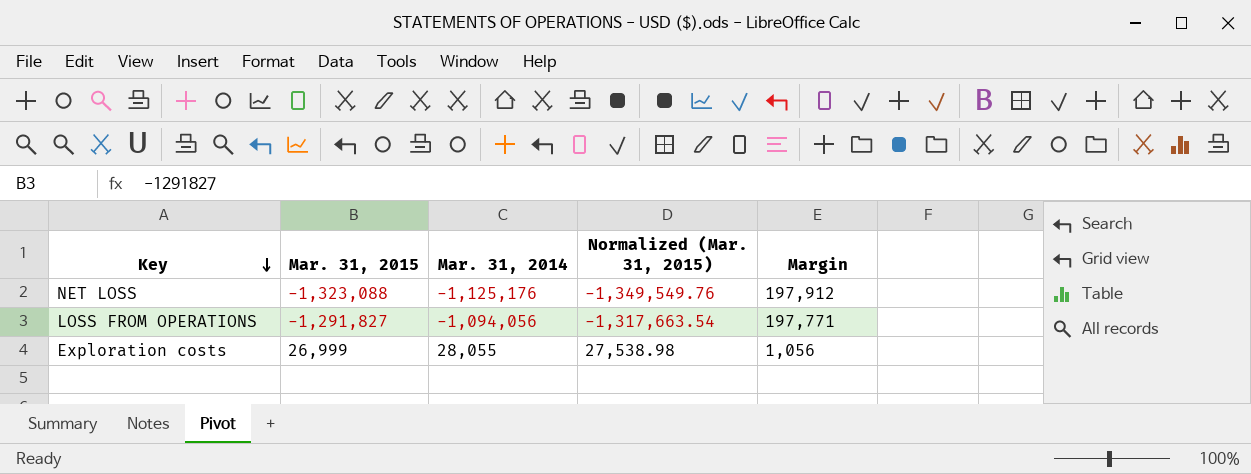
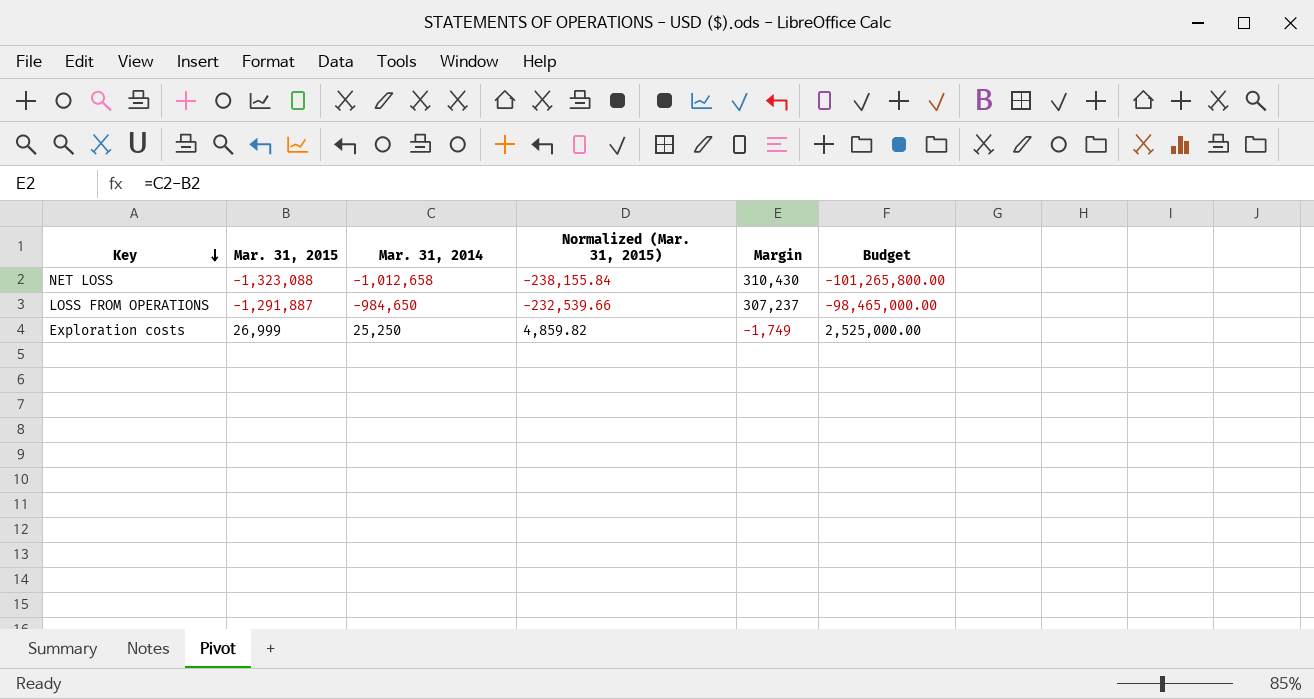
column Normalized (Mar. 31, 2015) | formula: [Mar. 31, 2015] * 1.02 -> [Mar. 31, 2015] * 0.18
column Budget | formula: none -> [Mar. 31, 2014] * 100
NET LOSS | Mar. 31, 2014: -1,125,176 -> -1,012,658
NET LOSS | Margin: 197,912 -> 310,430
LOSS FROM OPERATIONS | Mar. 31, 2015: -1,291,827 -> -1,291,887
LOSS FROM OPERATIONS | Mar. 31, 2014: -1,094,056 -> -984,650
LOSS FROM OPERATIONS | Margin: 197,771 -> 307,237
Exploration costs | Mar. 31, 2014: 28,055 -> 25,250
Exploration costs | Margin: 1,056 -> -1,749

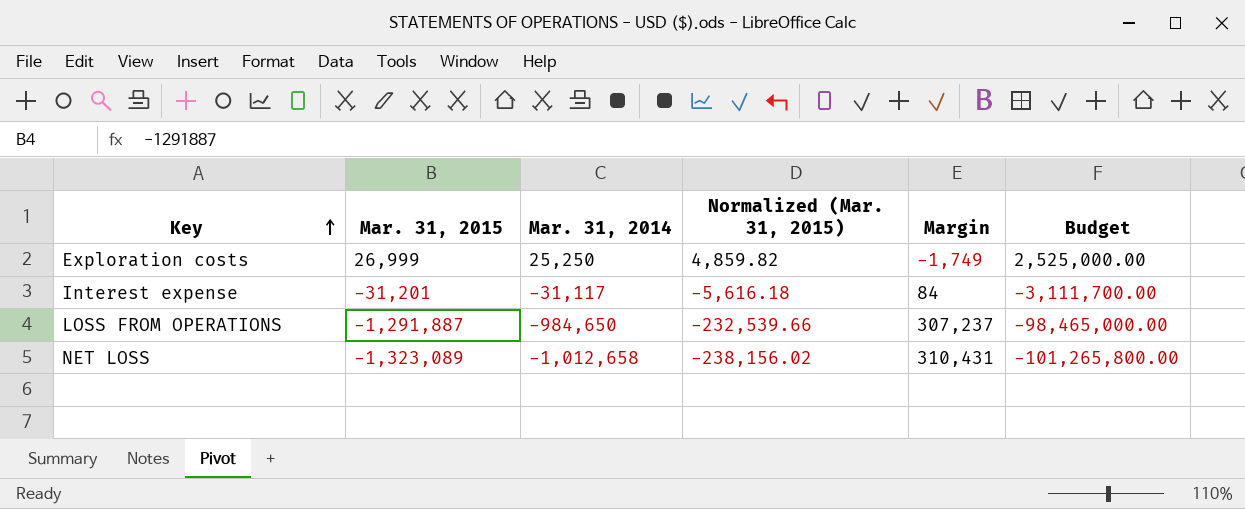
row order: Key descending -> Key ascending
row Interest expense: none -> -31,201 | -31,117 | -5,616.18 | 84 | -3,111,700.00
NET LOSS | Mar. 31, 2015: -1,323,088 -> -1,323,089
NET LOSS | Normalized (Mar. 31, 2015): -238,155.84 -> -238,156.02
NET LOSS | Margin: 310,430 -> 310,431

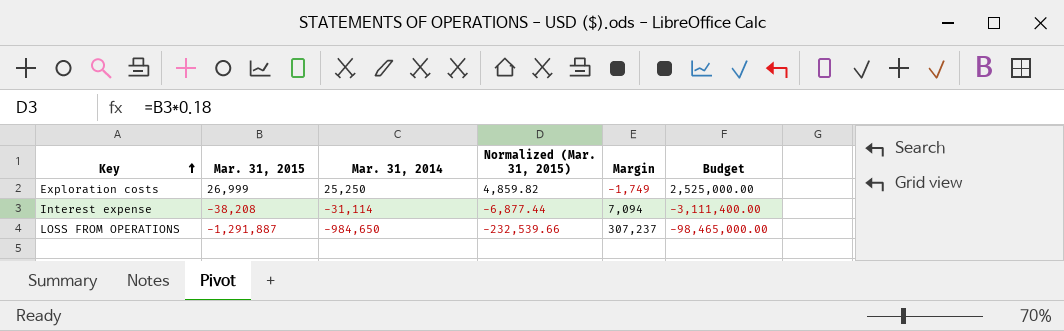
row NET LOSS: -1,323,089 | -1,012,658 | -238,156.02 | 310,431 | -101,265,800.00 -> none
Interest expense | Mar. 31, 2015: -31,201 -> -38,208
Interest expense | Mar. 31, 2014: -31,117 -> -31,114
Interest expense | Normalized (Mar. 31, 2015): -5,616.18 -> -6,877.44
Interest expense | Margin: 84 -> 7,094
Interest expense | Budget: -3,111,700.00 -> -3,111,400.00

